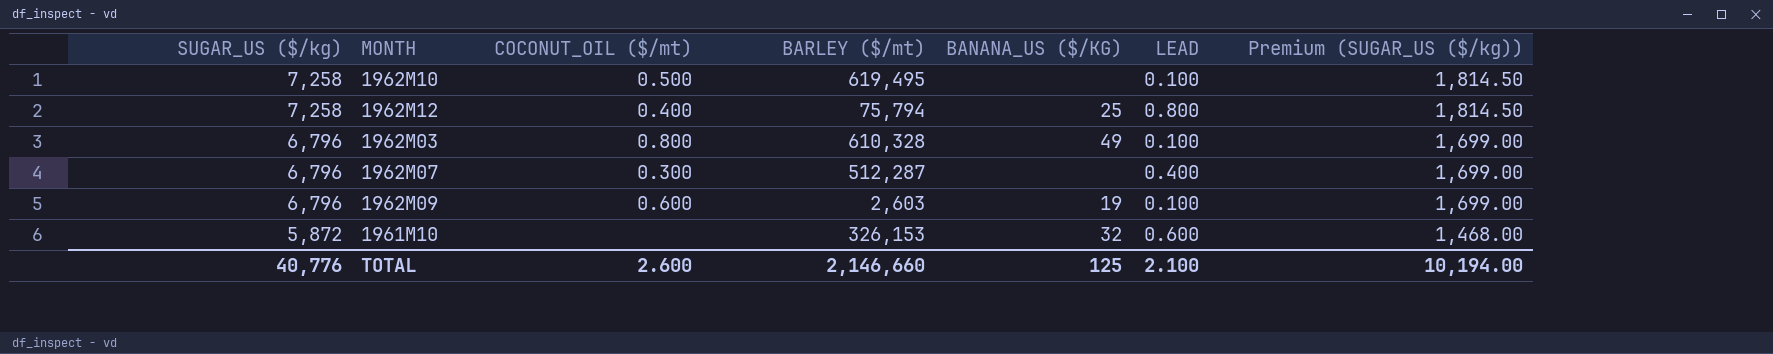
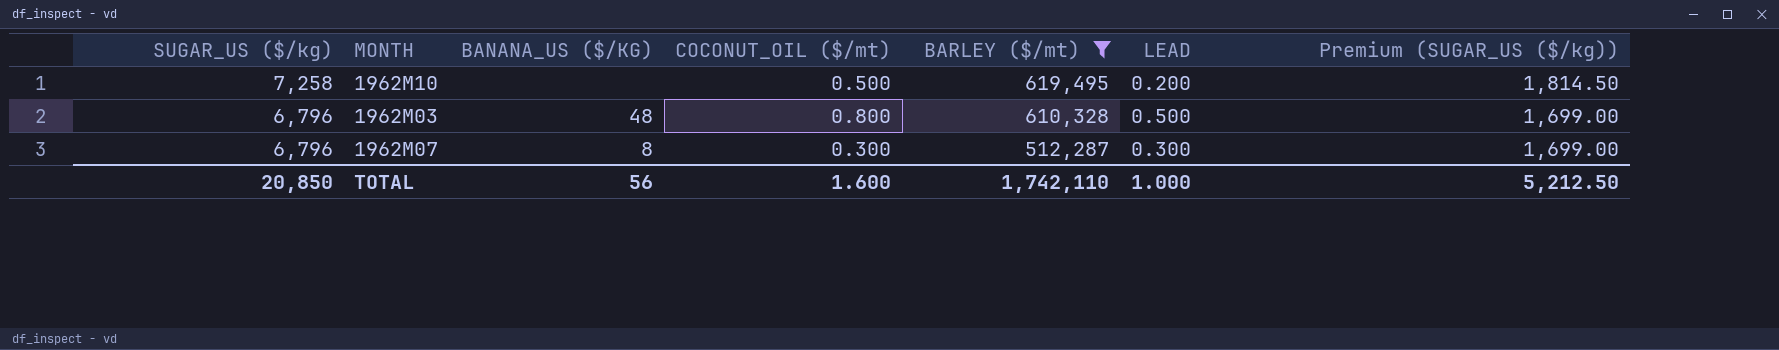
filter: none -> BARLEY ($/mt) >= 512,287
column BANANA_US ($/KG) | position: 5 -> 3
1962M10 | LEAD: 0.100 -> 0.200
1962M03 | BANANA_US ($/KG): 49 -> 48
1962M03 | LEAD: 0.100 -> 0.500
1962M07 | BANANA_US ($/KG): none -> 8
1962M07 | LEAD: 0.400 -> 0.300
TOTAL | SUGAR_US ($/kg): 40,776 -> 20,850
TOTAL | BANANA_US ($/KG): 125 -> 56
TOTAL | COCONUT_OIL ($/mt): 2.600 -> 1.600
TOTAL | BARLEY ($/mt): 2,146,660 -> 1,742,110
TOTAL | LEAD: 2.100 -> 1.000
TOTAL | Premium (SUGAR_US ($/kg)): 10,194.00 -> 5,212.50

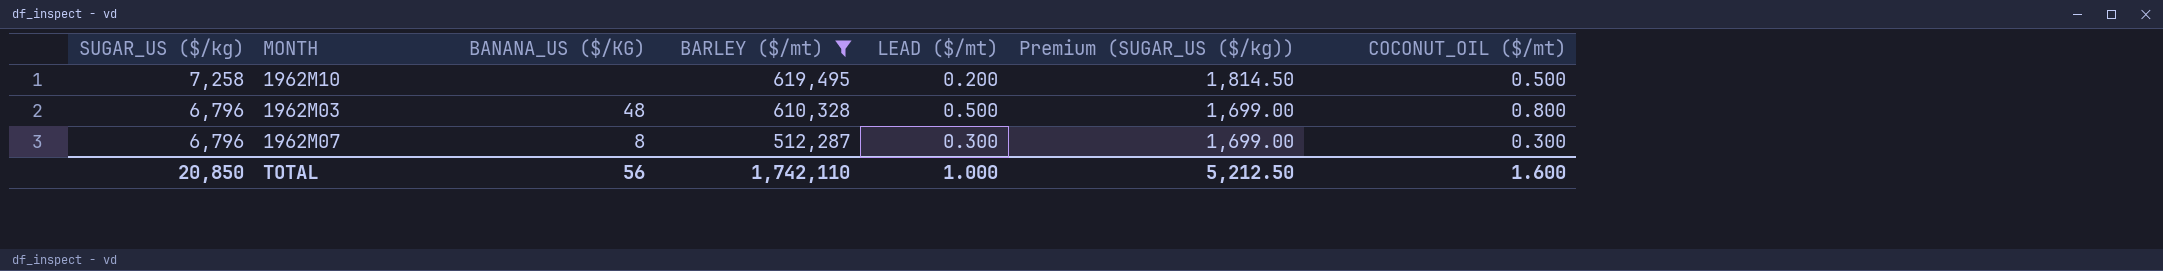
column name: LEAD -> LEAD ($/mt)
column COCONUT_OIL ($/mt) | position: 4 -> 7

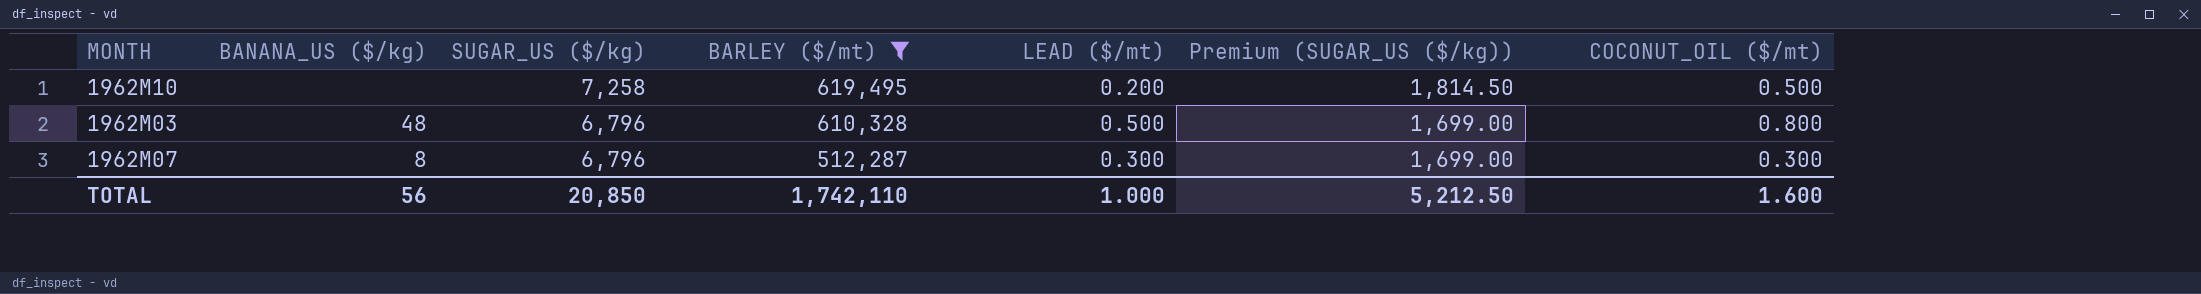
column name: BANANA_US ($/KG) -> BANANA_US ($/kg)
column SUGAR_US ($/kg) | position: 1 -> 3

